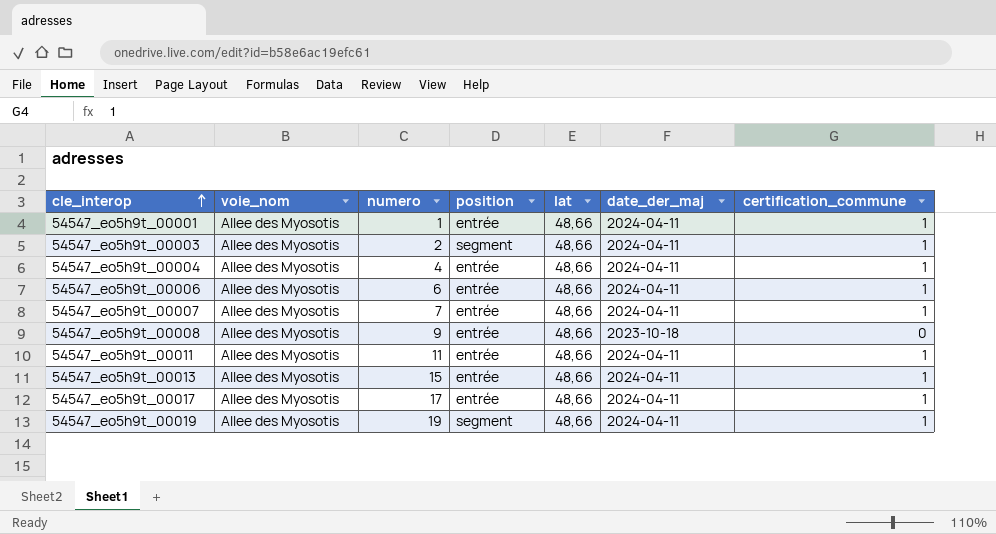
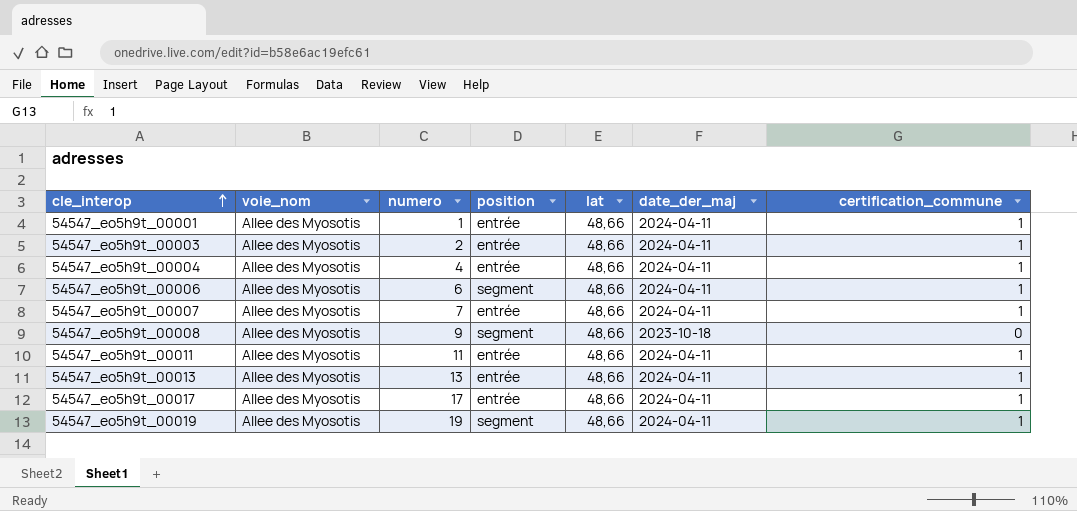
54547_eo5h9t_00003 | position: segment -> entrée
54547_eo5h9t_00006 | position: entrée -> segment
54547_eo5h9t_00008 | position: entrée -> segment
54547_eo5h9t_00013 | numero: 15 -> 13

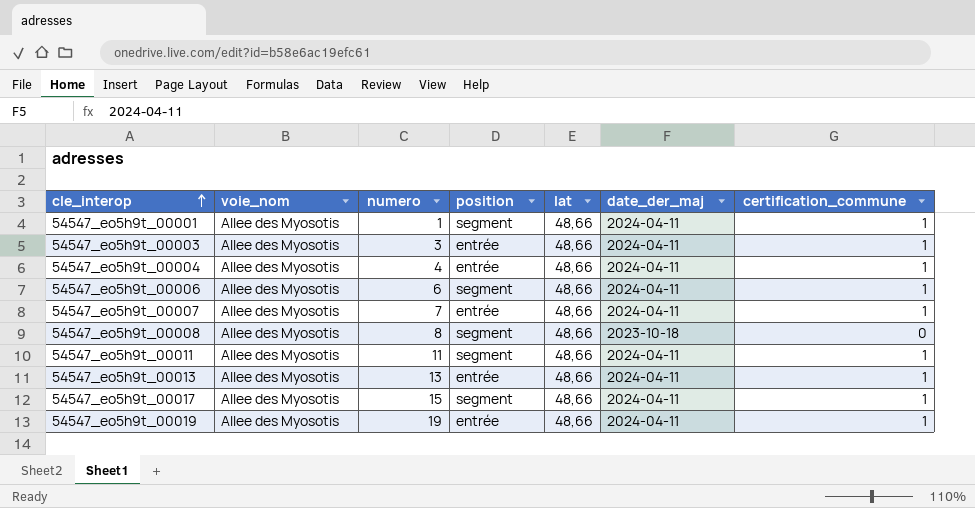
54547_eo5h9t_00001 | position: entrée -> segment
54547_eo5h9t_00003 | numero: 2 -> 3
54547_eo5h9t_00008 | numero: 9 -> 8
54547_eo5h9t_00011 | position: entrée -> segment
54547_eo5h9t_00017 | numero: 17 -> 15
54547_eo5h9t_00017 | position: entrée -> segment
54547_eo5h9t_00019 | position: segment -> entrée

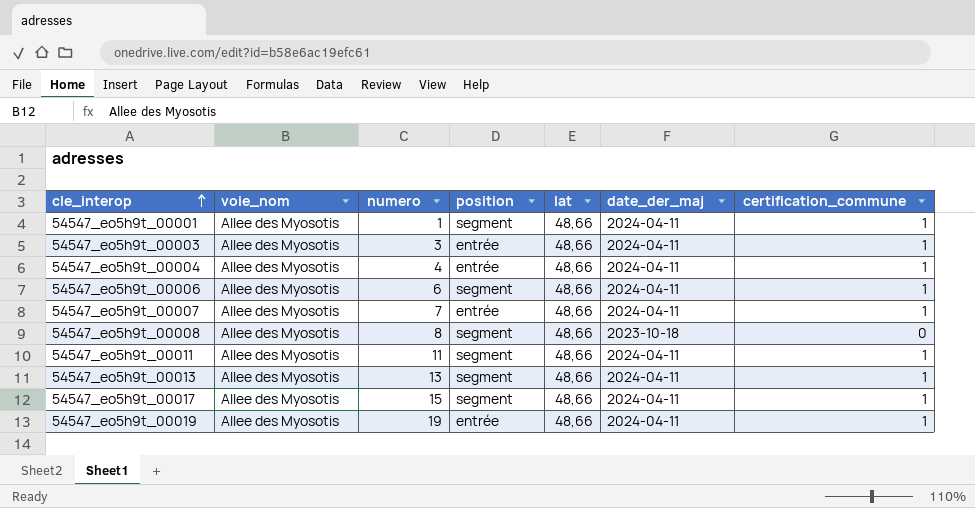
54547_eo5h9t_00013 | position: entrée -> segment

